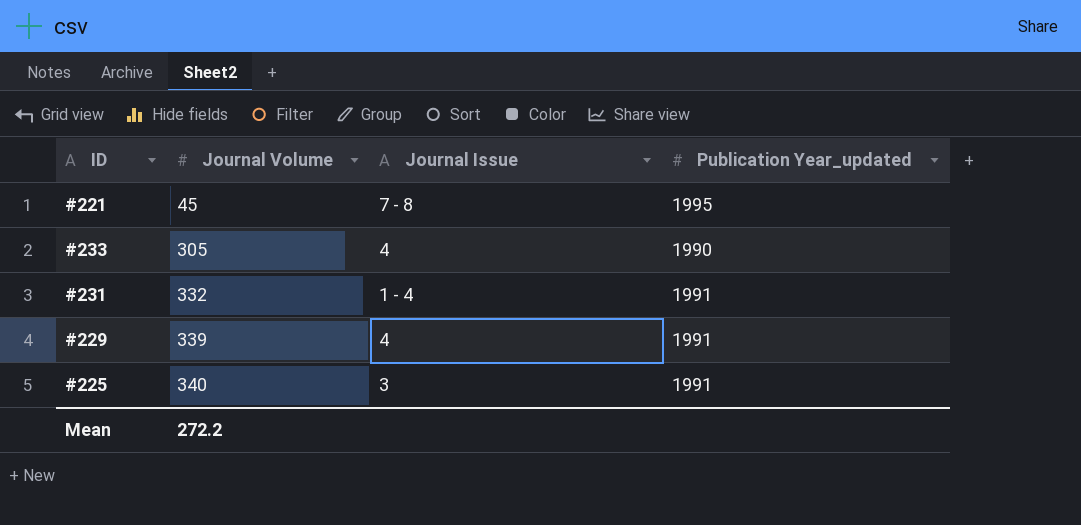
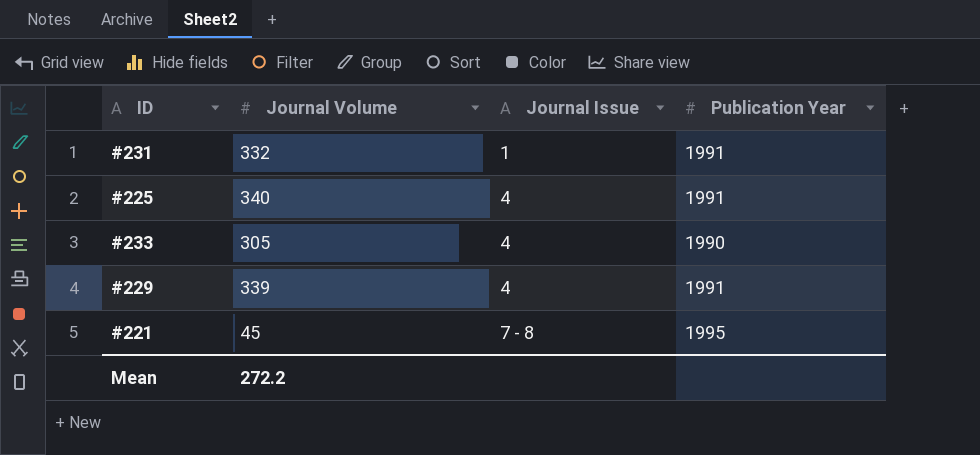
row order: Journal Volume ascending -> Journal Issue ascending
column name: Publication Year_updated -> Publication Year
#231 | Journal Issue: 1 - 4 -> 1
#225 | Journal Issue: 3 -> 4

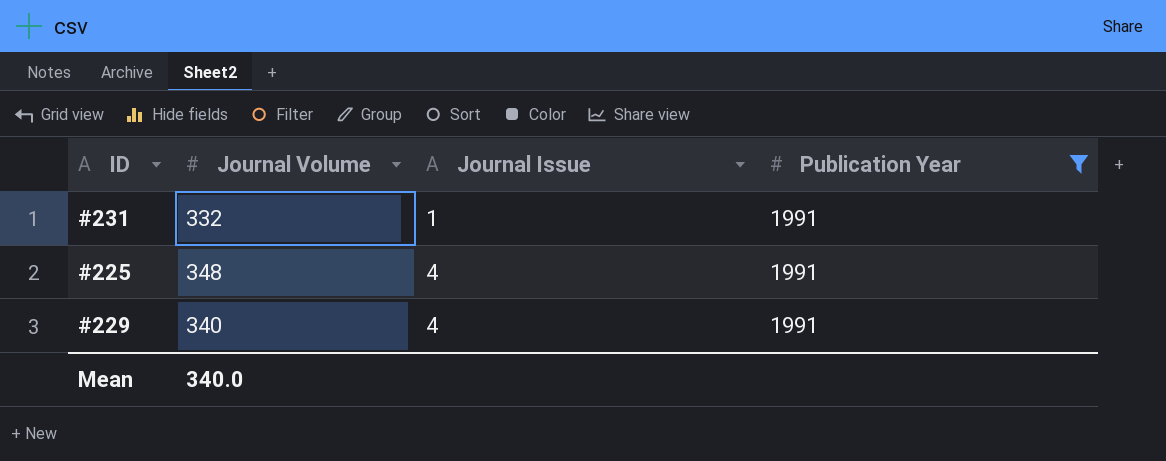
filter: none -> Publication Year = 1991
#225 | Journal Volume: 340 -> 348
#229 | Journal Volume: 339 -> 340
Mean | Journal Volume: 272.2 -> 340.0

